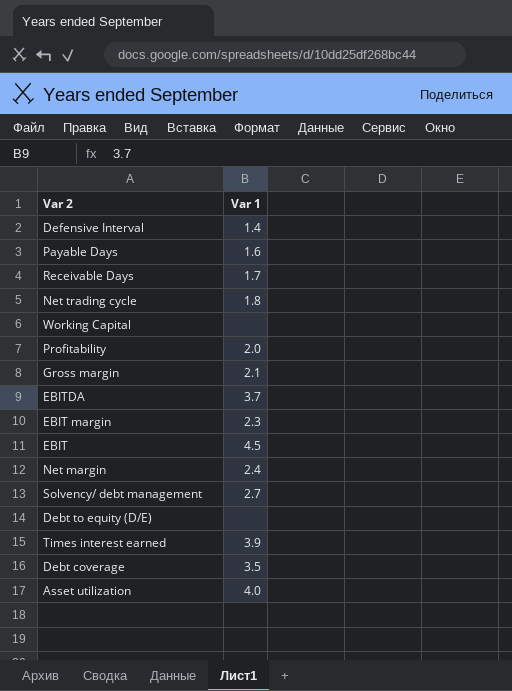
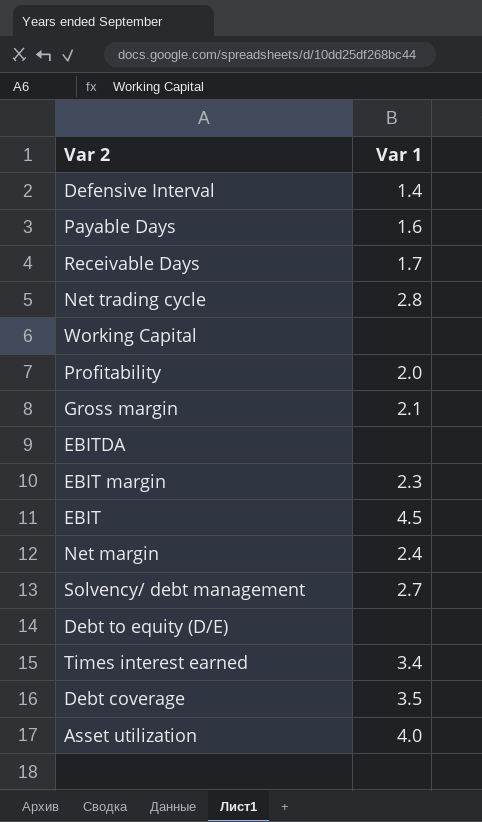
Net trading cycle | Var 1: 1.8 -> 2.8
EBITDA | Var 1: 3.7 -> none
Times interest earned | Var 1: 3.9 -> 3.4

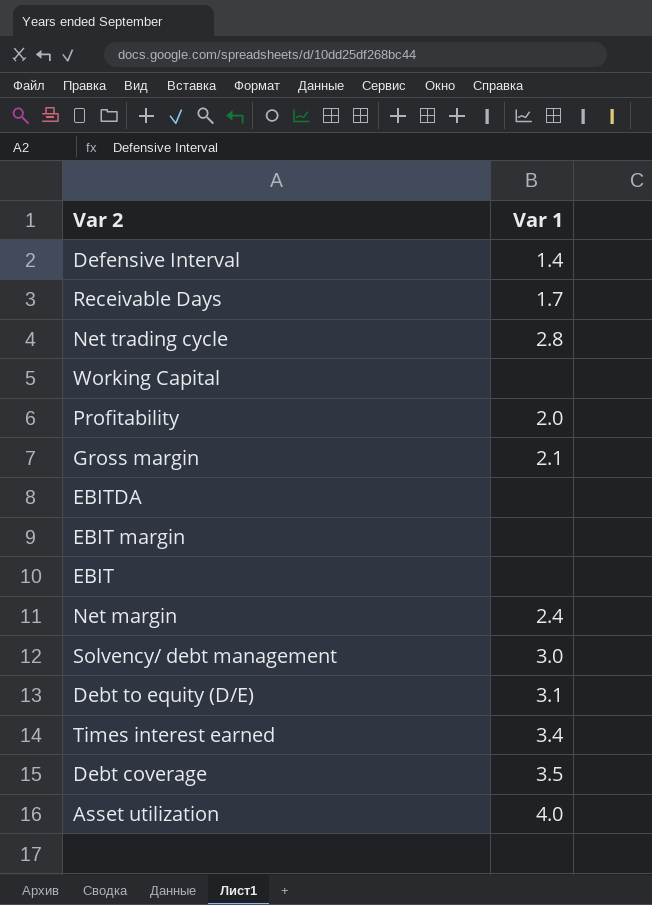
row Payable Days: 1.6 -> none
EBIT margin | Var 1: 2.3 -> none
EBIT | Var 1: 4.5 -> none
Solvency/ debt management | Var 1: 2.7 -> 3.0
Debt to equity (D/E) | Var 1: none -> 3.1

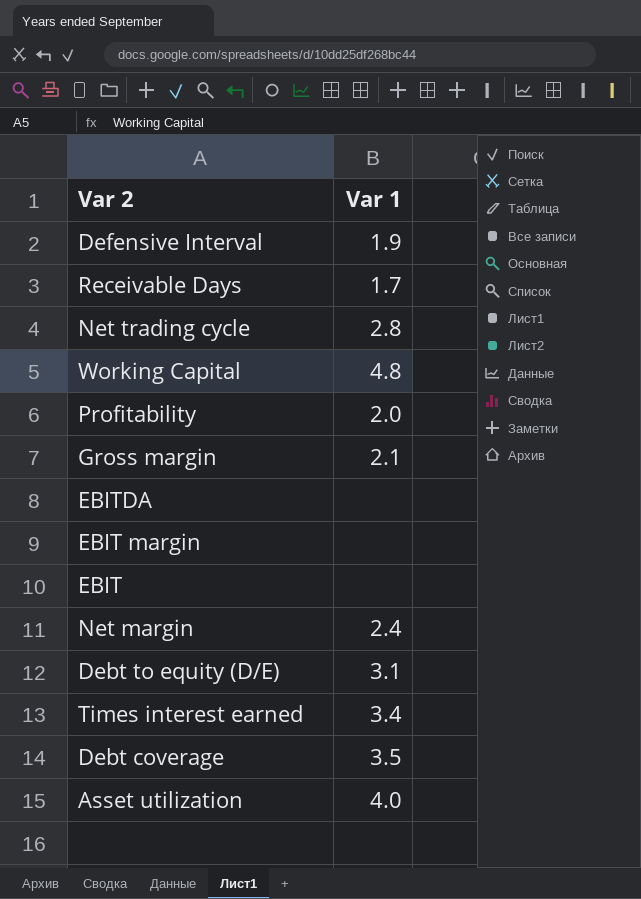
row Solvency/ debt management: 3.0 -> none
Defensive Interval | Var 1: 1.4 -> 1.9
Working Capital | Var 1: none -> 4.8

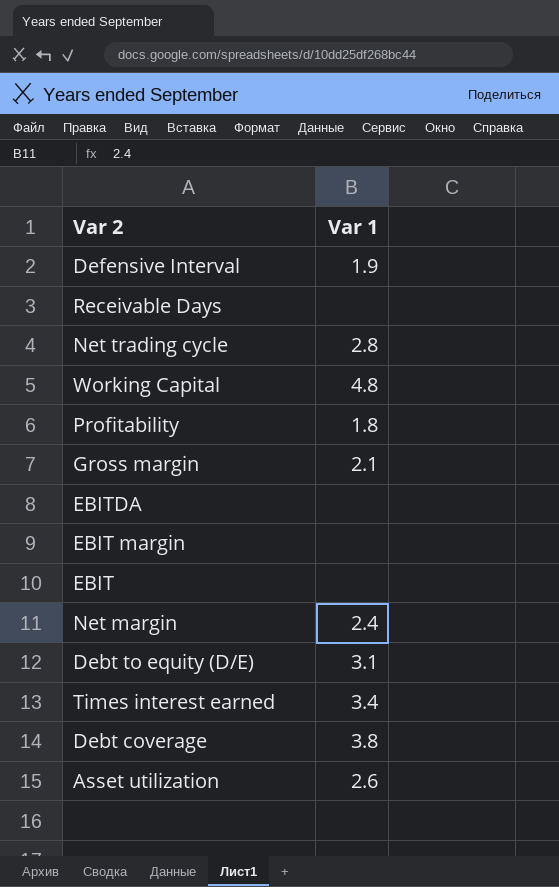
Receivable Days | Var 1: 1.7 -> none
Profitability | Var 1: 2.0 -> 1.8
Debt coverage | Var 1: 3.5 -> 3.8
Asset utilization | Var 1: 4.0 -> 2.6

